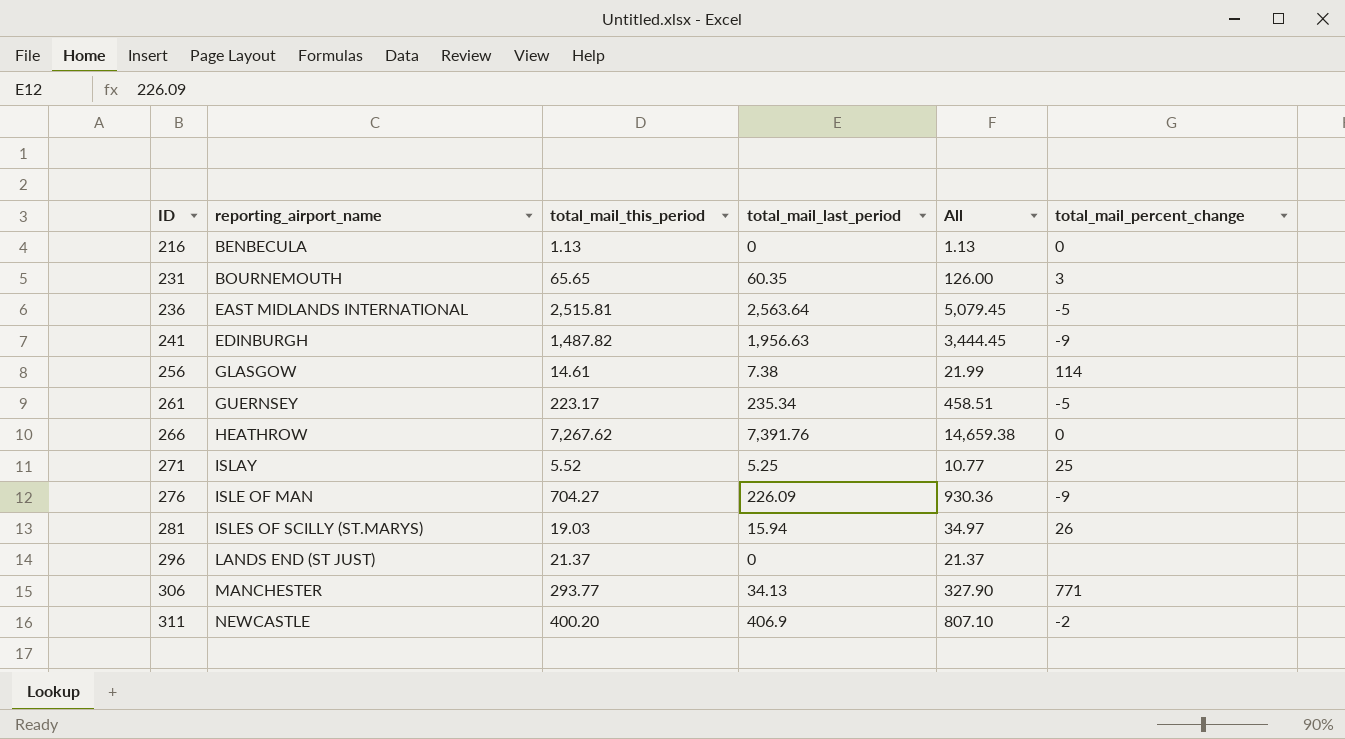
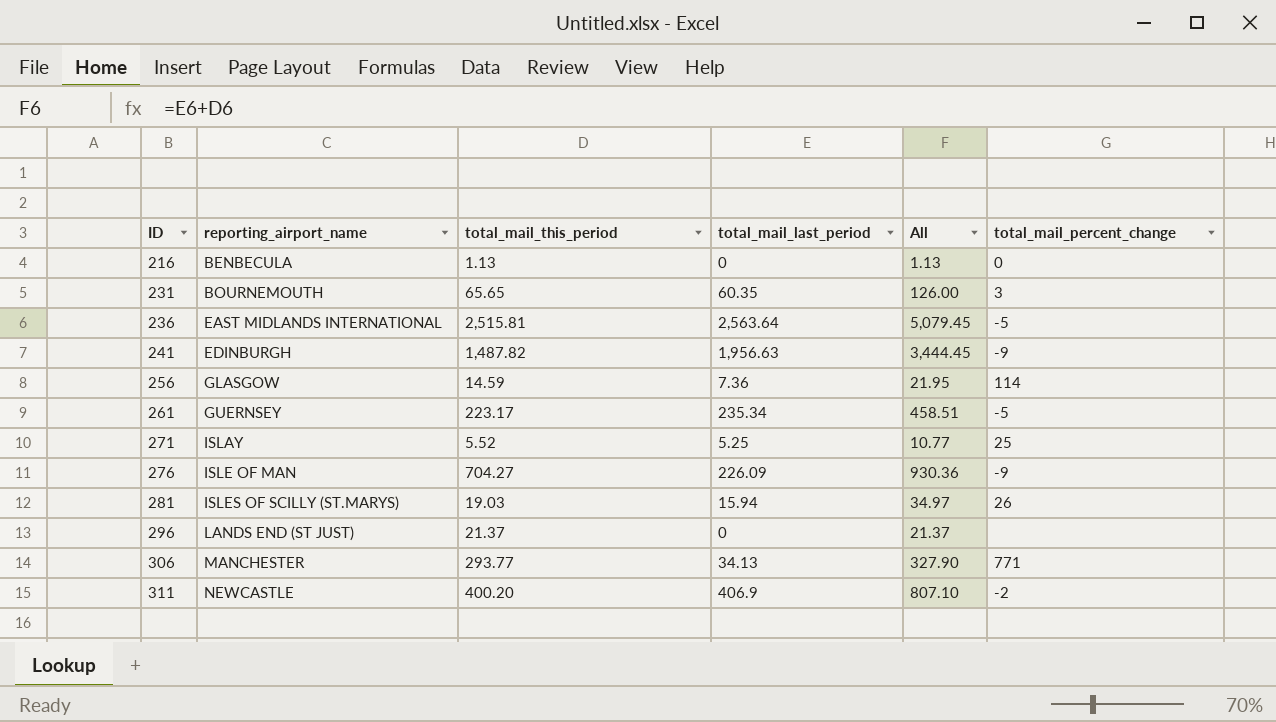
row 266: HEATHROW | 7,267.62 | 7,391.76 | 14,659.38 | 0 -> none
256 | total_mail_this_period: 14.61 -> 14.59
256 | total_mail_last_period: 7.38 -> 7.36
256 | All: 21.99 -> 21.95

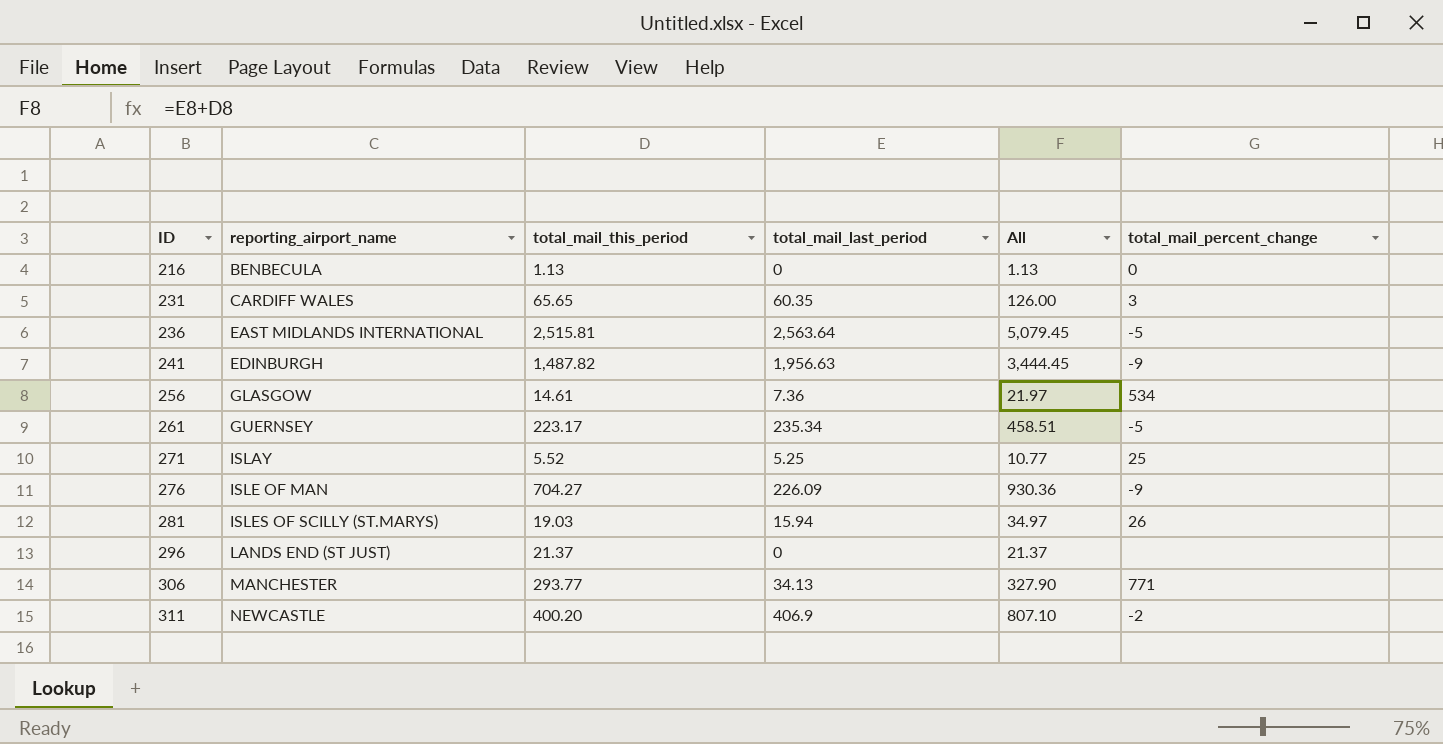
231 | reporting_airport_name: BOURNEMOUTH -> CARDIFF WALES
256 | total_mail_this_period: 14.59 -> 14.61
256 | All: 21.95 -> 21.97
256 | total_mail_percent_change: 114 -> 534

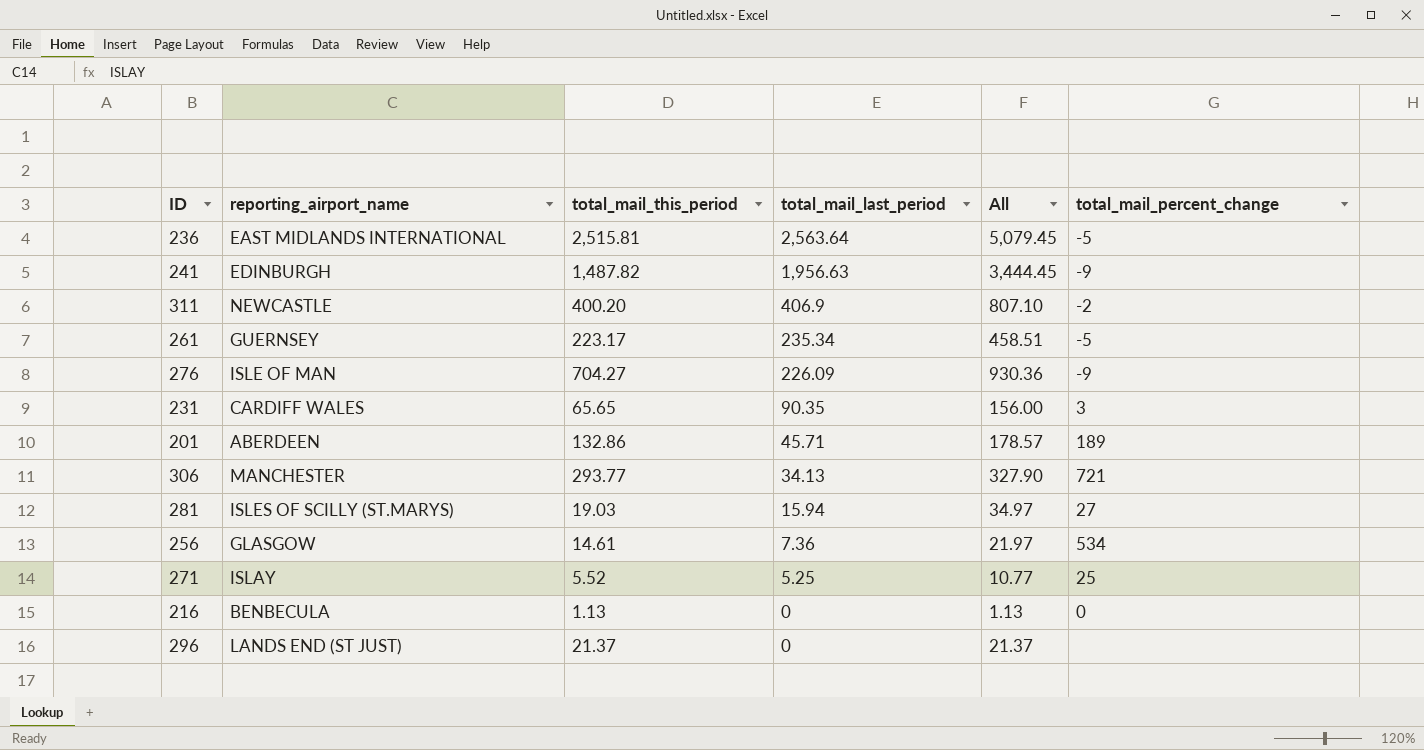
row order: ID ascending -> total_mail_last_period descending
231 | total_mail_last_period: 60.35 -> 90.35
231 | All: 126.00 -> 156.00
row 201: none -> ABERDEEN | 132.86 | 45.71 | 178.57 | 189
306 | total_mail_percent_change: 771 -> 721
281 | total_mail_percent_change: 26 -> 27

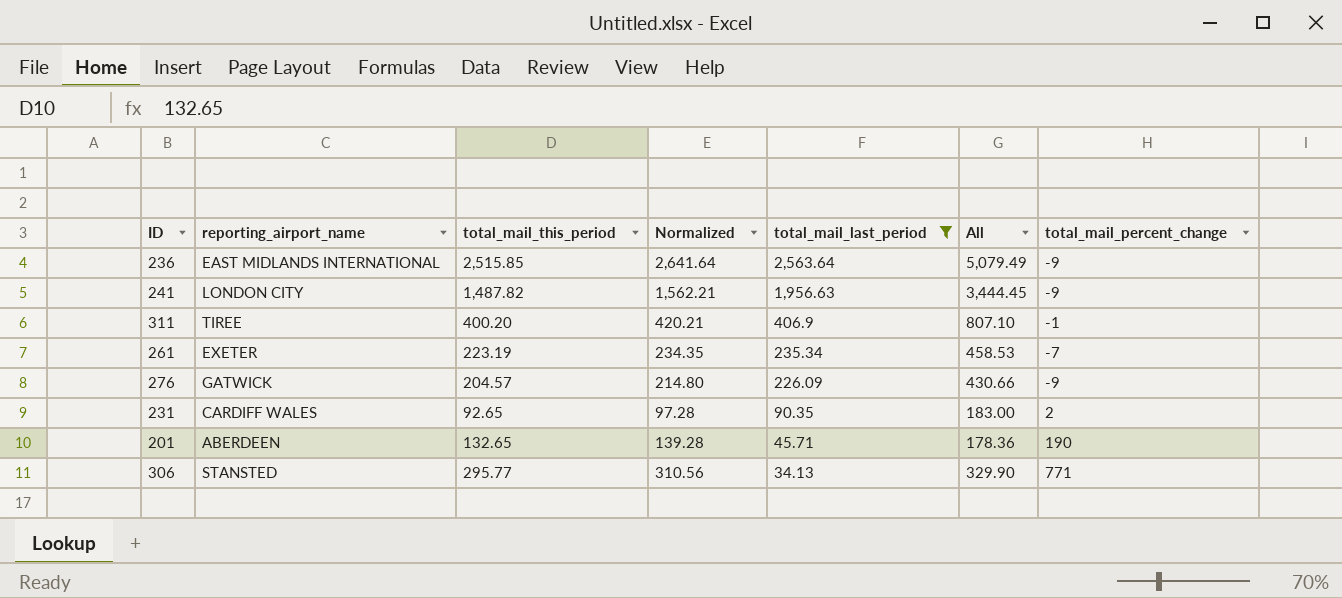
filter: none -> total_mail_last_period >= 34.13
column Normalized | formula: none -> [total_mail_this_period] * 1.05
236 | total_mail_this_period: 2,515.81 -> 2,515.85
236 | All: 5,079.45 -> 5,079.49
236 | total_mail_percent_change: -5 -> -9
241 | reporting_airport_name: EDINBURGH -> LONDON CITY
311 | reporting_airport_name: NEWCASTLE -> TIREE
311 | total_mail_percent_change: -2 -> -1
261 | reporting_airport_name: GUERNSEY -> EXETER
261 | total_mail_this_period: 223.17 -> 223.19
261 | All: 458.51 -> 458.53
261 | total_mail_percent_change: -5 -> -7
276 | reporting_airport_name: ISLE OF MAN -> GATWICK
276 | total_mail_this_period: 704.27 -> 204.57
276 | All: 930.36 -> 430.66
231 | total_mail_this_period: 65.65 -> 92.65
231 | All: 156.00 -> 183.00
231 | total_mail_percent_change: 3 -> 2
201 | total_mail_this_period: 132.86 -> 132.65
201 | All: 178.57 -> 178.36
201 | total_mail_percent_change: 189 -> 190
306 | reporting_airport_name: MANCHESTER -> STANSTED
306 | total_mail_this_period: 293.77 -> 295.77
306 | All: 327.90 -> 329.90
306 | total_mail_percent_change: 721 -> 771

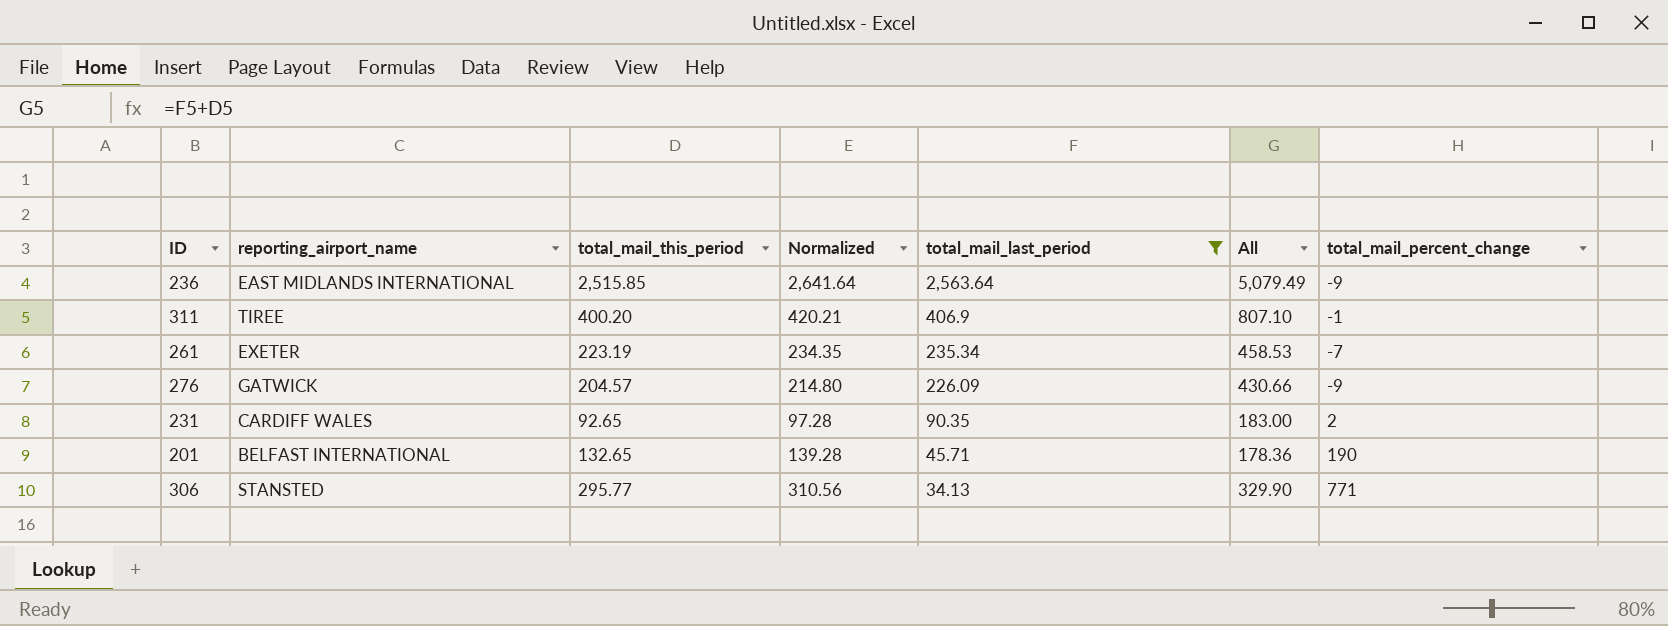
row 241: LONDON CITY | 1,487.82 | 1,562.21 | 1,956.63 | 3,444.45 | -9 -> none
201 | reporting_airport_name: ABERDEEN -> BELFAST INTERNATIONAL

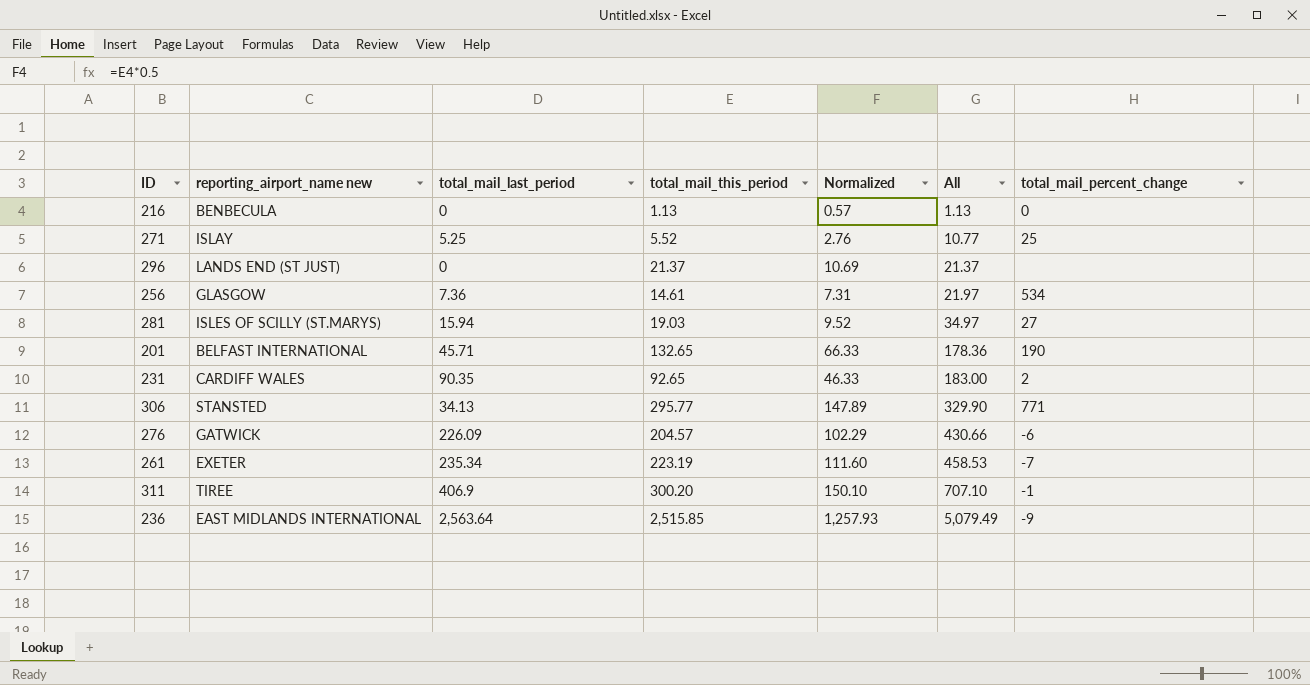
filter: total_mail_last_period >= 34.13 -> none
row order: total_mail_last_period descending -> All ascending
column name: reporting_airport_name -> reporting_airport_name new
column total_mail_last_period | position: 5 -> 3
column Normalized | formula: [total_mail_this_period] * 1.05 -> [total_mail_this_period] * 0.5
276 | total_mail_percent_change: -9 -> -6
311 | total_mail_this_period: 400.20 -> 300.20
311 | All: 807.10 -> 707.10

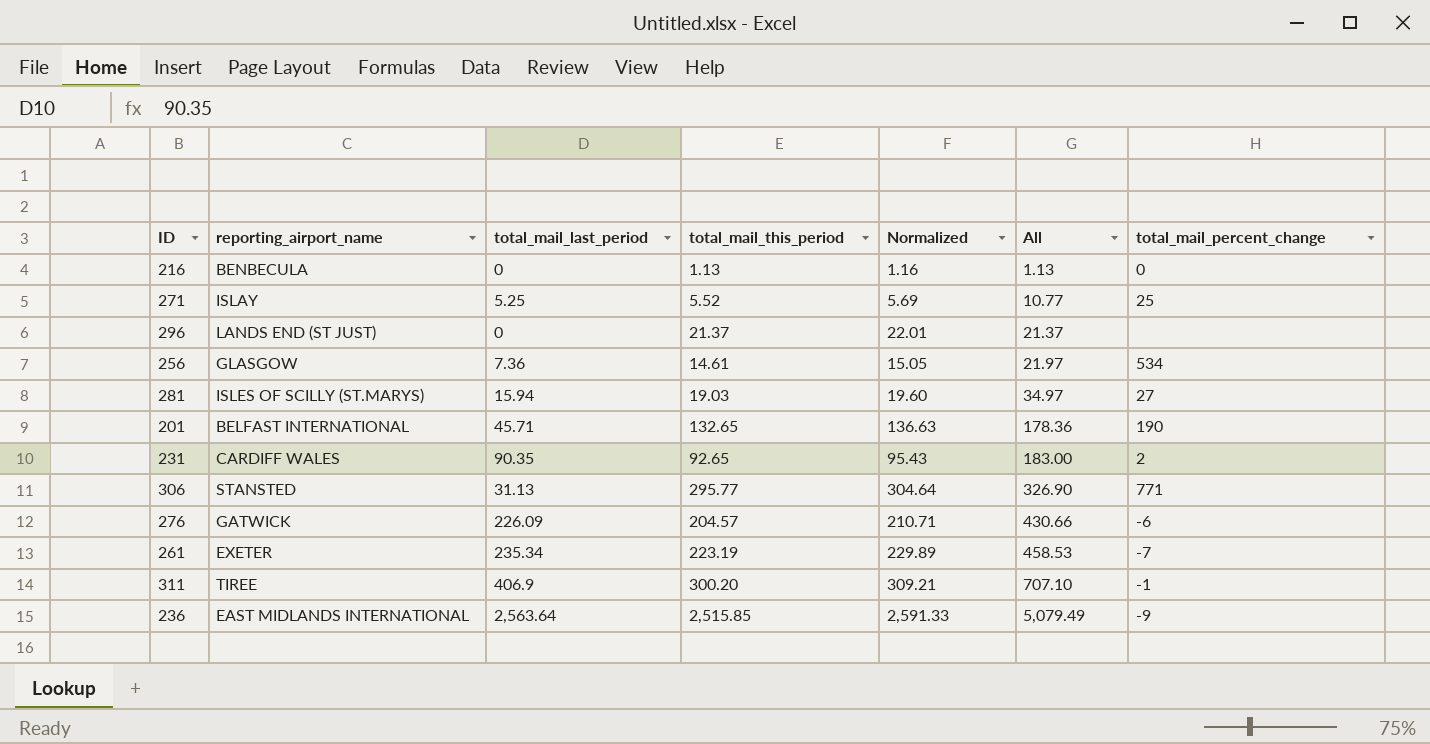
column name: reporting_airport_name new -> reporting_airport_name
column Normalized | formula: [total_mail_this_period] * 0.5 -> [total_mail_this_period] * 1.03
306 | total_mail_last_period: 34.13 -> 31.13
306 | All: 329.90 -> 326.90

